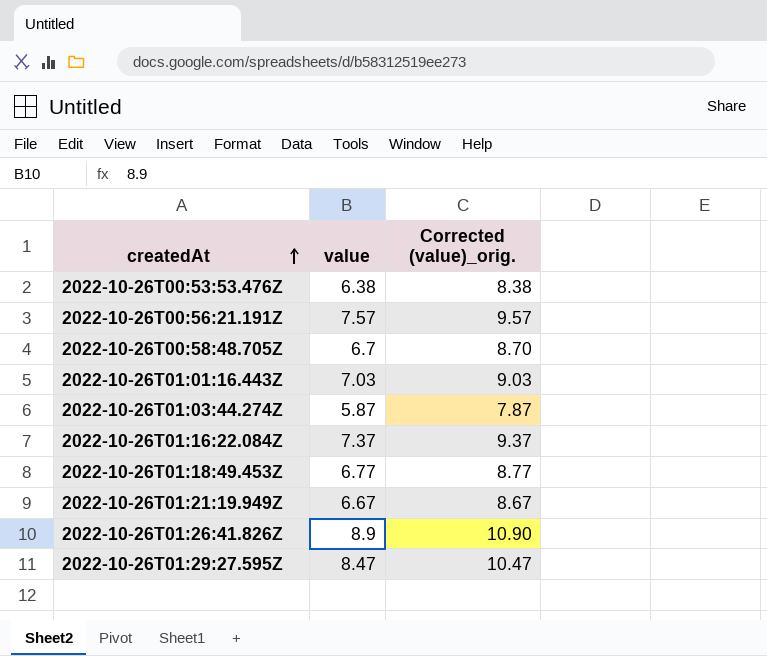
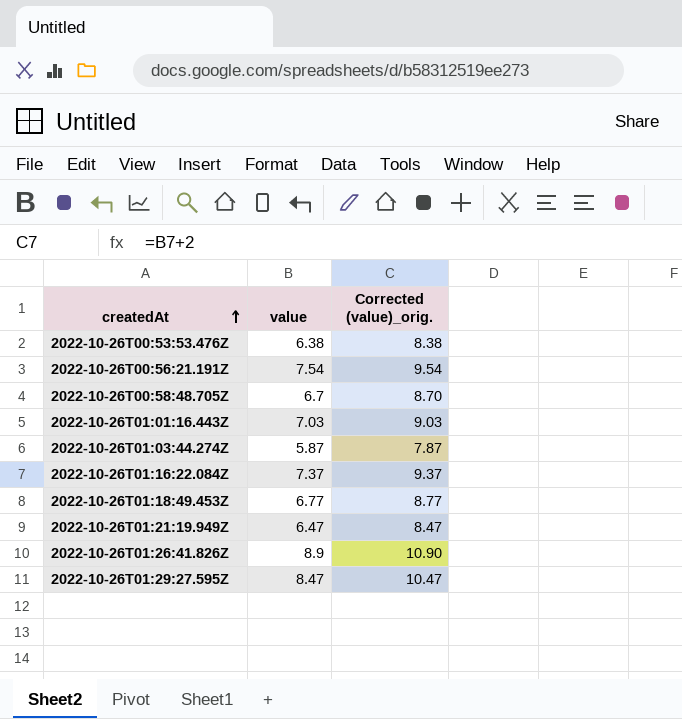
2022-10-26T00:56:21.191Z | value: 7.57 -> 7.54
2022-10-26T00:56:21.191Z | Corrected (value)_orig.: 9.57 -> 9.54
2022-10-26T01:21:19.949Z | value: 6.67 -> 6.47
2022-10-26T01:21:19.949Z | Corrected (value)_orig.: 8.67 -> 8.47

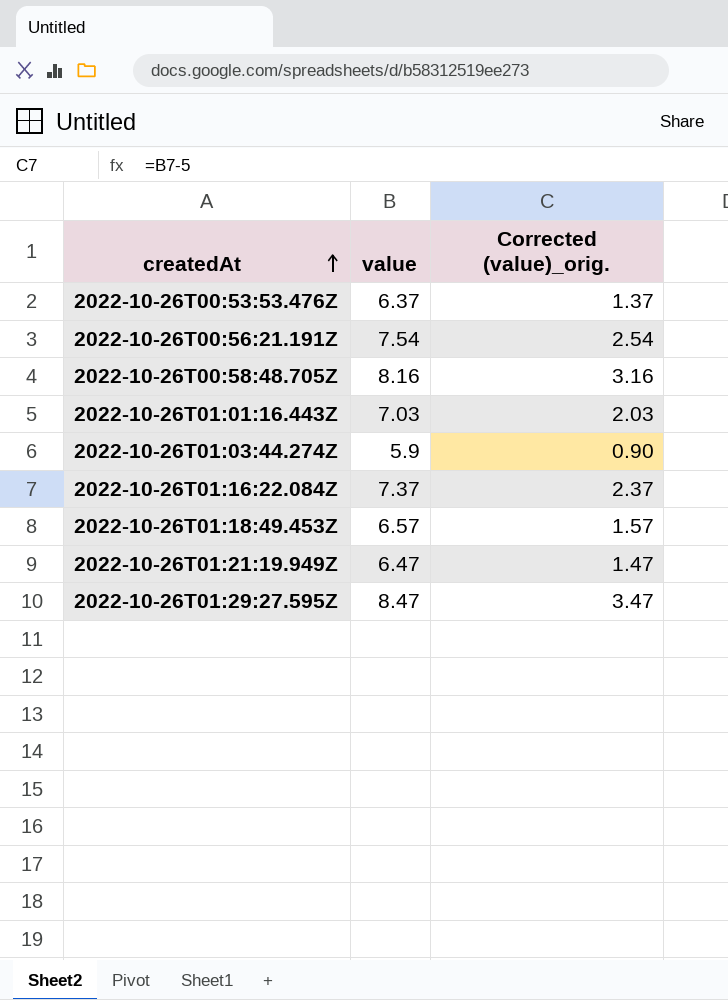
column Corrected (value)_orig. | formula: [value] + 2 -> [value] - 5
row 2022-10-26T01:26:41.826Z: 8.9 | 10.90 -> none
2022-10-26T00:53:53.476Z | value: 6.38 -> 6.37
2022-10-26T00:58:48.705Z | value: 6.7 -> 8.16
2022-10-26T01:03:44.274Z | value: 5.87 -> 5.9
2022-10-26T01:18:49.453Z | value: 6.77 -> 6.57

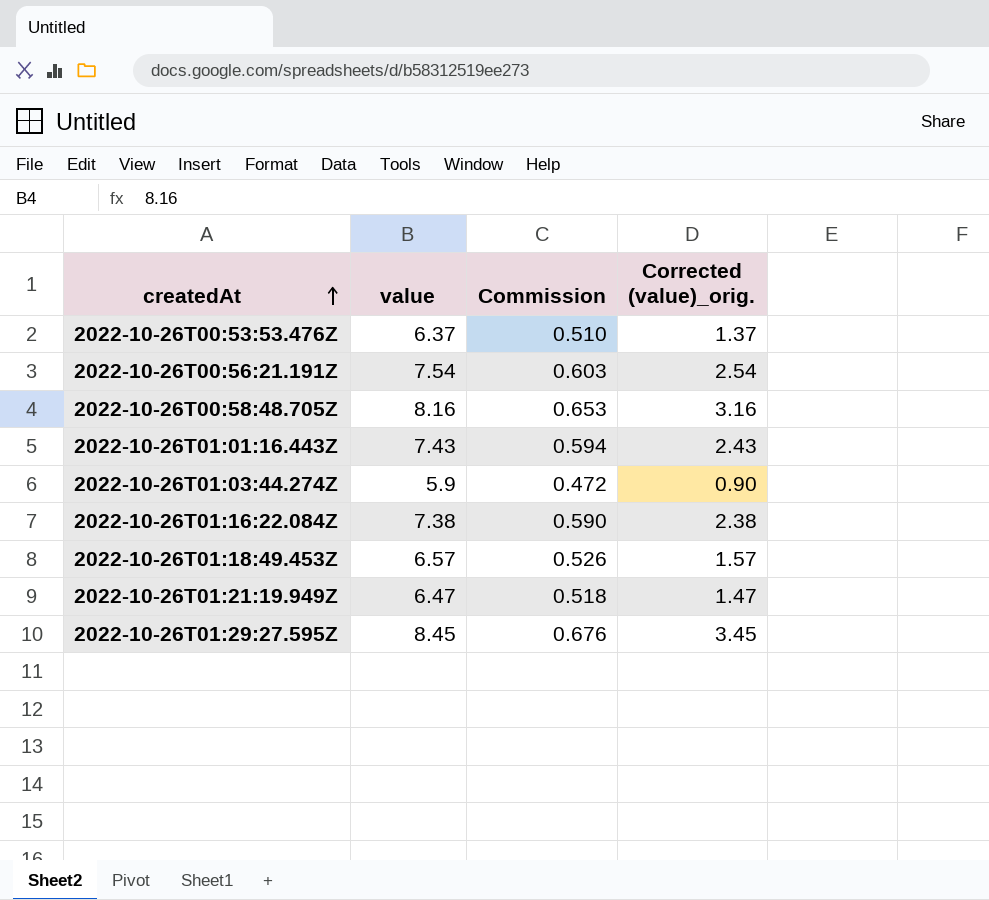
column Commission | formula: none -> [value] * 0.08
2022-10-26T01:01:16.443Z | value: 7.03 -> 7.43
2022-10-26T01:01:16.443Z | Corrected (value)_orig.: 2.03 -> 2.43
2022-10-26T01:16:22.084Z | value: 7.37 -> 7.38
2022-10-26T01:16:22.084Z | Corrected (value)_orig.: 2.37 -> 2.38
2022-10-26T01:29:27.595Z | value: 8.47 -> 8.45
2022-10-26T01:29:27.595Z | Corrected (value)_orig.: 3.47 -> 3.45

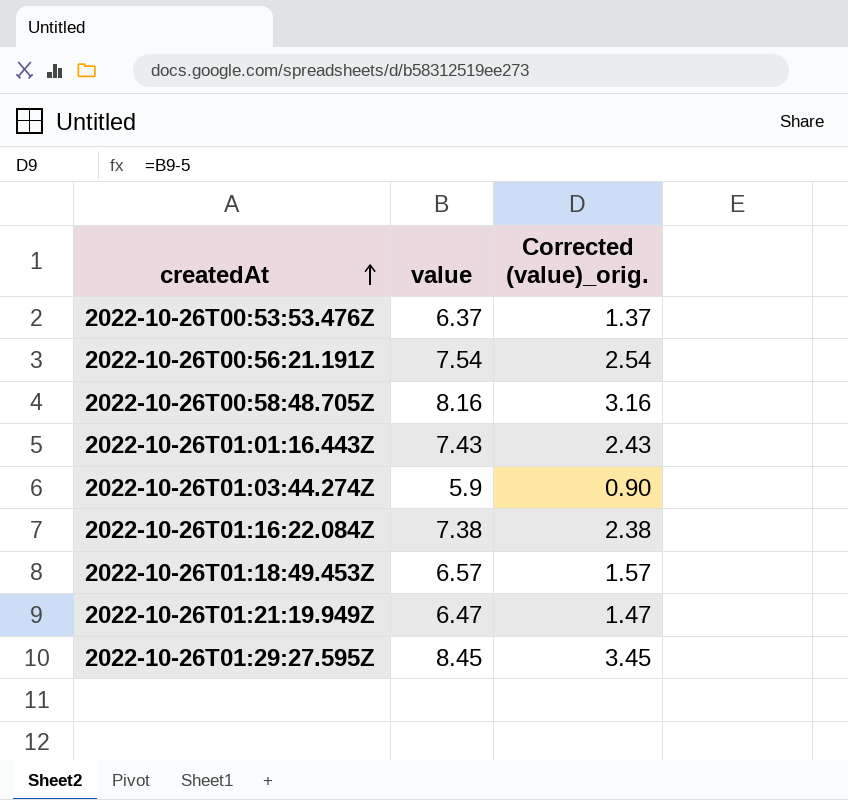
column Commission | formula: [value] * 0.08 -> none

